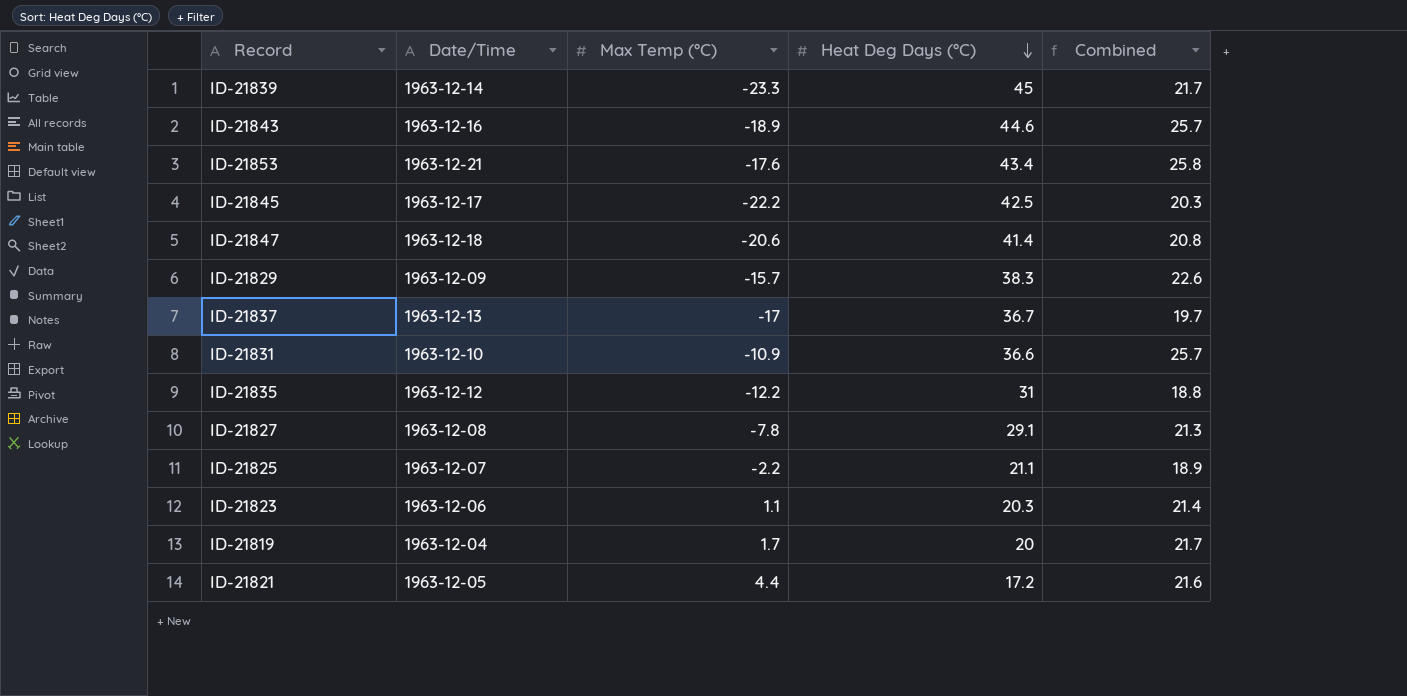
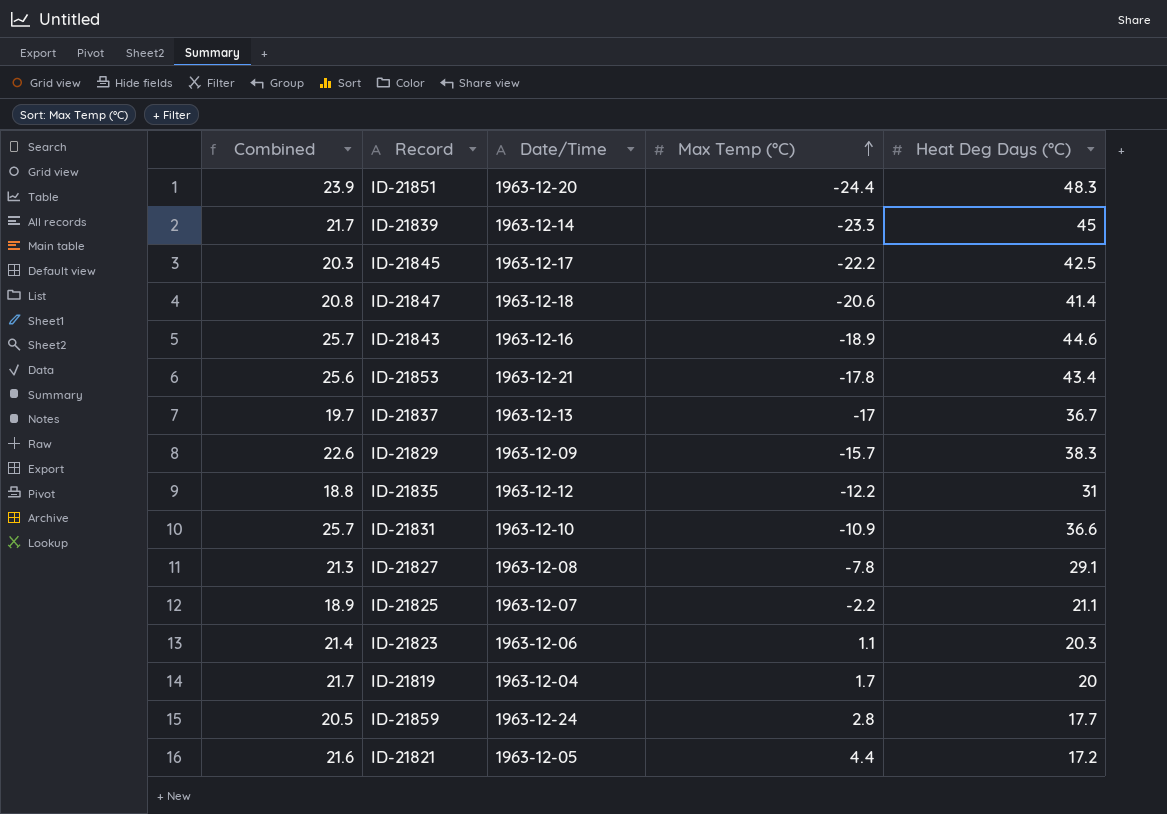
row order: Heat Deg Days (°C) descending -> Max Temp (°C) ascending
column Combined | position: 5 -> 1
row ID-21851: none -> 23.9 | 1963-12-20 | -24.4 | 48.3
ID-21853 | Combined: 25.8 -> 25.6
ID-21853 | Max Temp (°C): -17.6 -> -17.8
row ID-21859: none -> 20.5 | 1963-12-24 | 2.8 | 17.7

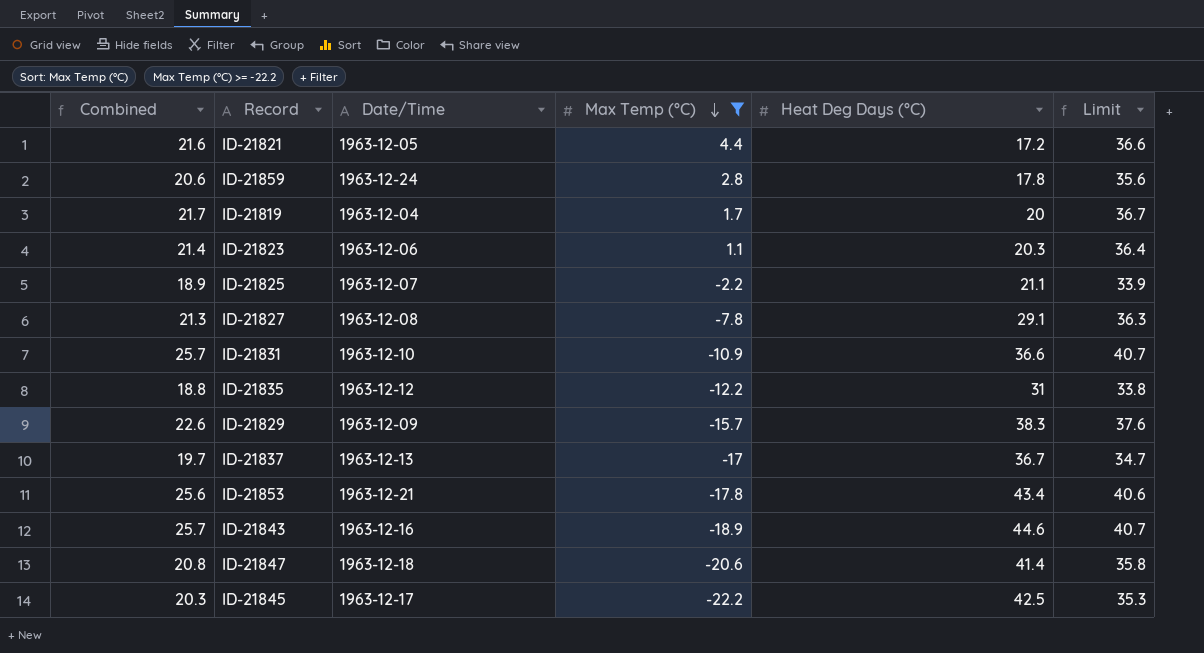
filter: none -> Max Temp (°C) >= -22.2
row order: Max Temp (°C) ascending -> Max Temp (°C) descending
column Limit | formula: none -> [Combined] + 15
ID-21859 | Combined: 20.5 -> 20.6
ID-21859 | Heat Deg Days (°C): 17.7 -> 17.8

